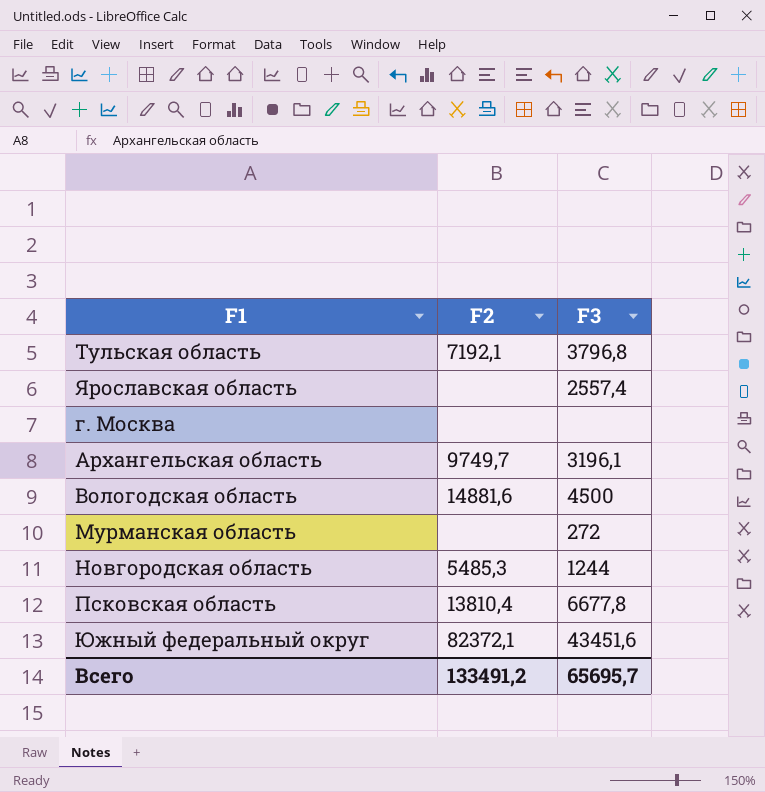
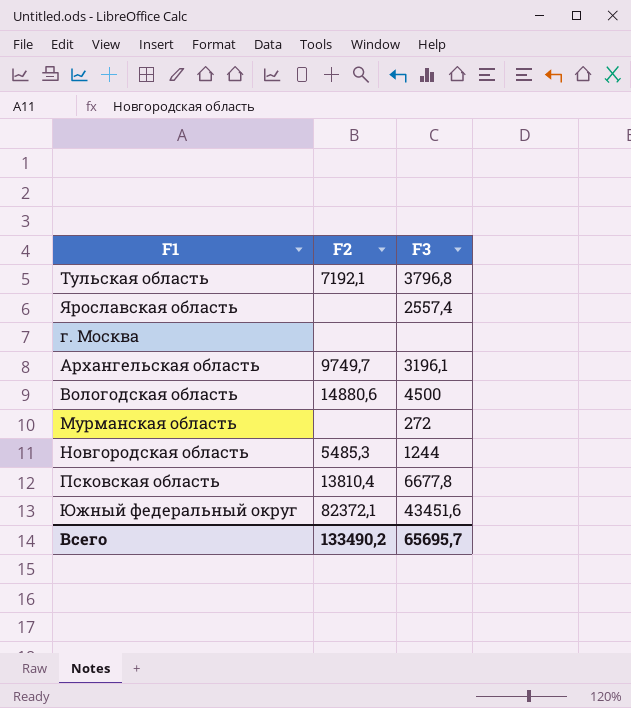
Вологодская область | F2: 14881,6 -> 14880,6
Всего | F2: 133491,2 -> 133490,2

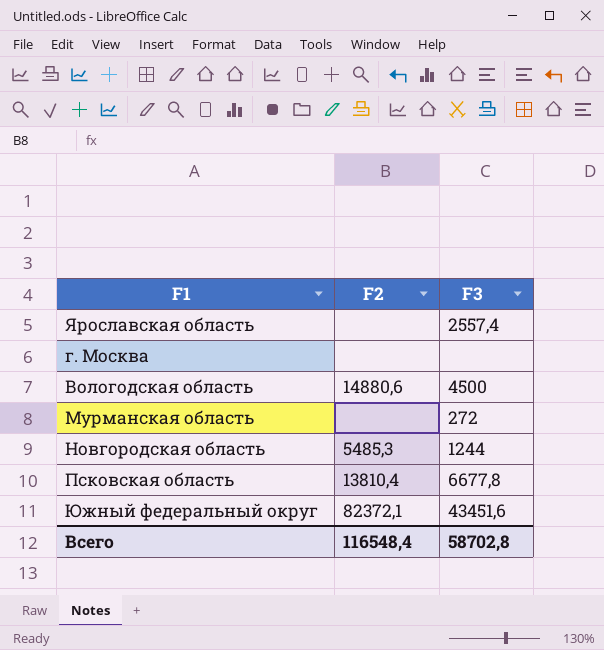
row Тульская область: 7192,1 | 3796,8 -> none
row Архангельская область: 9749,7 | 3196,1 -> none
Всего | F2: 133490,2 -> 116548,4
Всего | F3: 65695,7 -> 58702,8

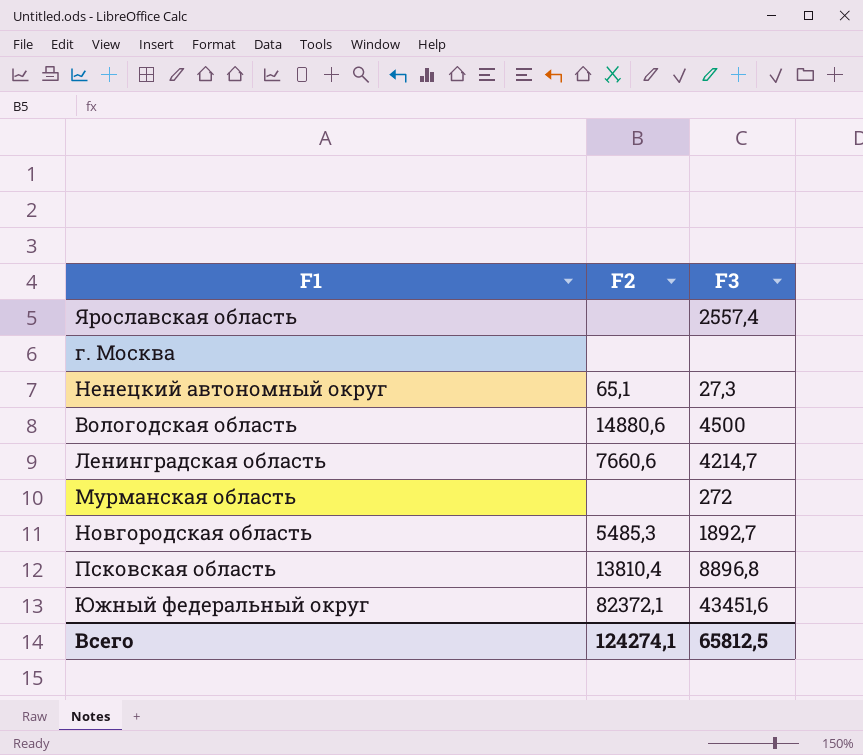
row Ненецкий автономный округ: none -> 65,1 | 27,3
row Ленинградская область: none -> 7660,6 | 4214,7
Новгородская область | F3: 1244 -> 1892,7
Псковская область | F3: 6677,8 -> 8896,8
Всего | F2: 116548,4 -> 124274,1
Всего | F3: 58702,8 -> 65812,5

